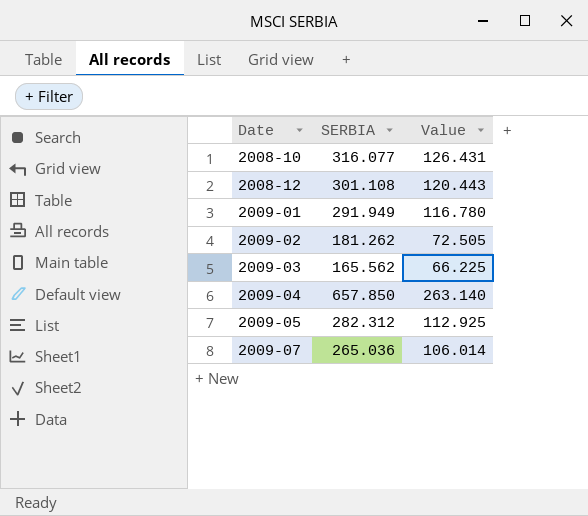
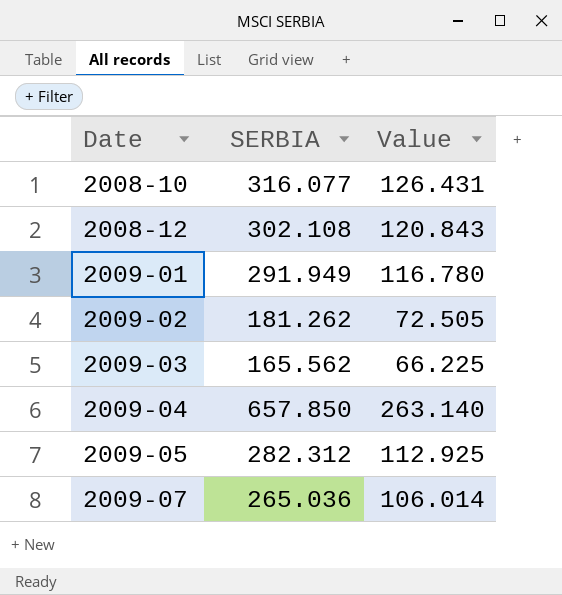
2008-12 | SERBIA: 301.108 -> 302.108
2008-12 | Value: 120.443 -> 120.843

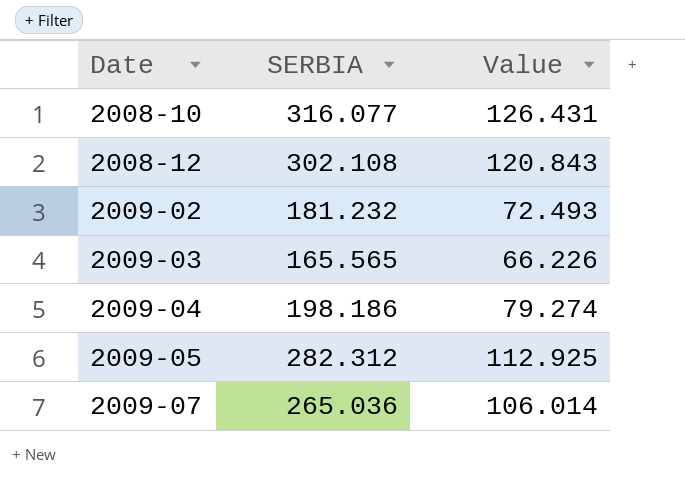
row 2009-01: 291.949 | 116.780 -> none
2009-02 | SERBIA: 181.262 -> 181.232
2009-02 | Value: 72.505 -> 72.493
2009-03 | SERBIA: 165.562 -> 165.565
2009-03 | Value: 66.225 -> 66.226
2009-04 | SERBIA: 657.850 -> 198.186
2009-04 | Value: 263.140 -> 79.274

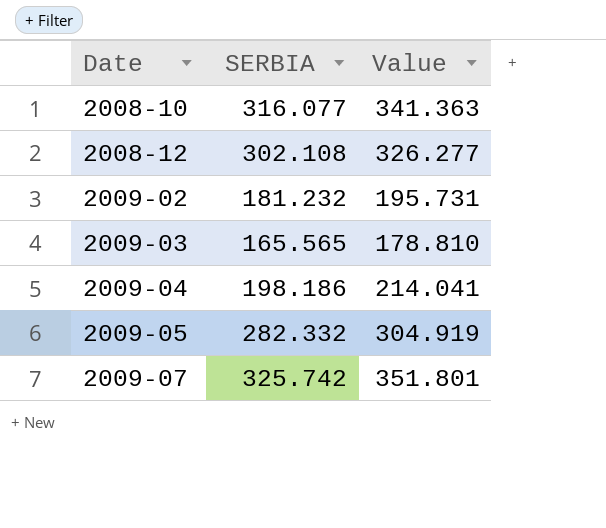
column Value | formula: [SERBIA] * 0.4 -> [SERBIA] * 1.08
2009-05 | SERBIA: 282.312 -> 282.332
2009-07 | SERBIA: 265.036 -> 325.742

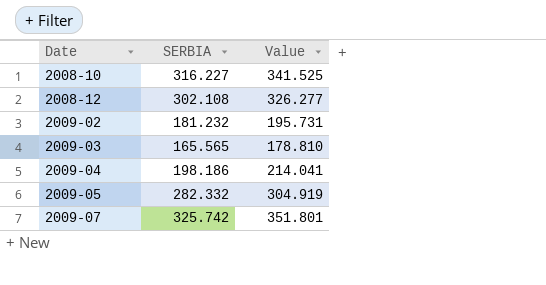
2008-10 | SERBIA: 316.077 -> 316.227
2008-10 | Value: 341.363 -> 341.525

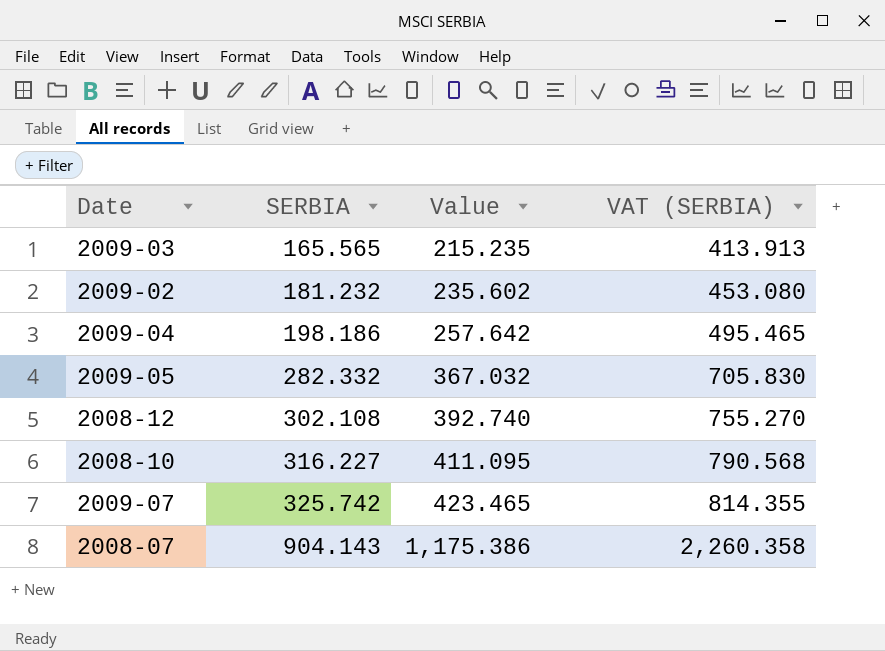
row order: Date ascending -> SERBIA ascending
column Value | formula: [SERBIA] * 1.08 -> [SERBIA] * 1.3
column VAT (SERBIA) | formula: none -> [SERBIA] * 2.5
row 2008-07: none -> 904.143 | 1,175.386 | 2,260.358

